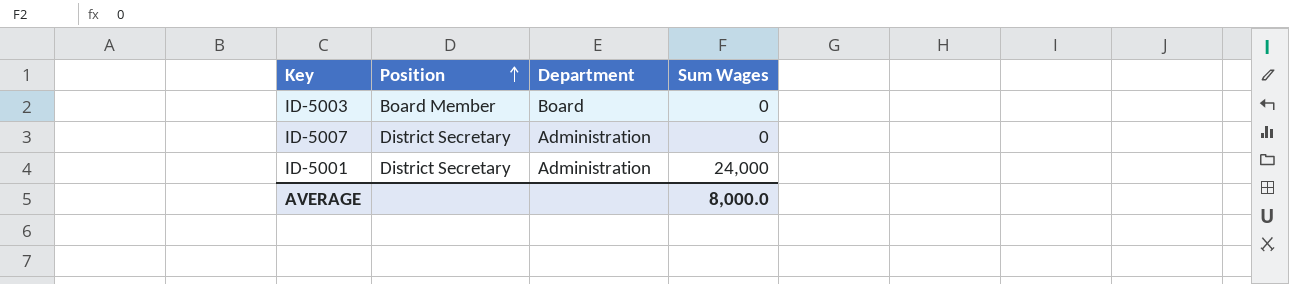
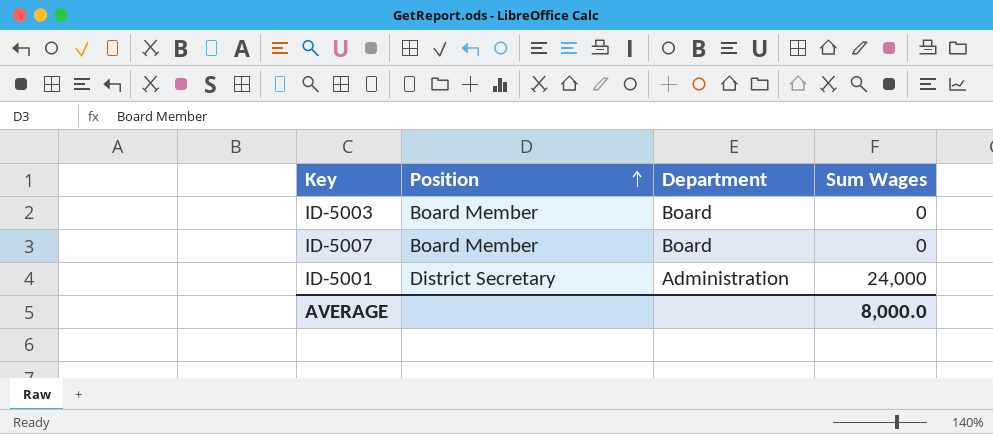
ID-5007 | Position: District Secretary -> Board Member
ID-5007 | Department: Administration -> Board

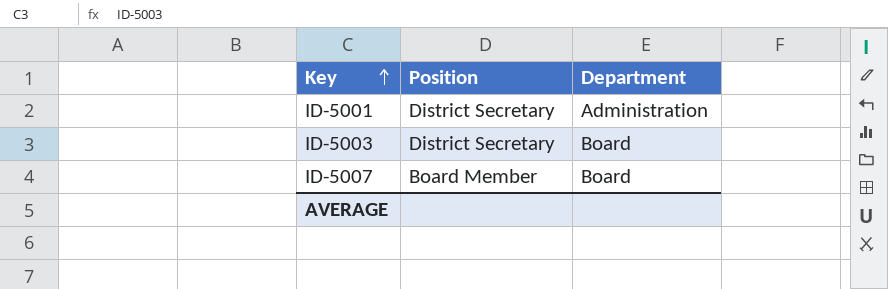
row order: Position ascending -> Key ascending
column Sum Wages | position: 4 -> none
ID-5003 | Position: Board Member -> District Secretary

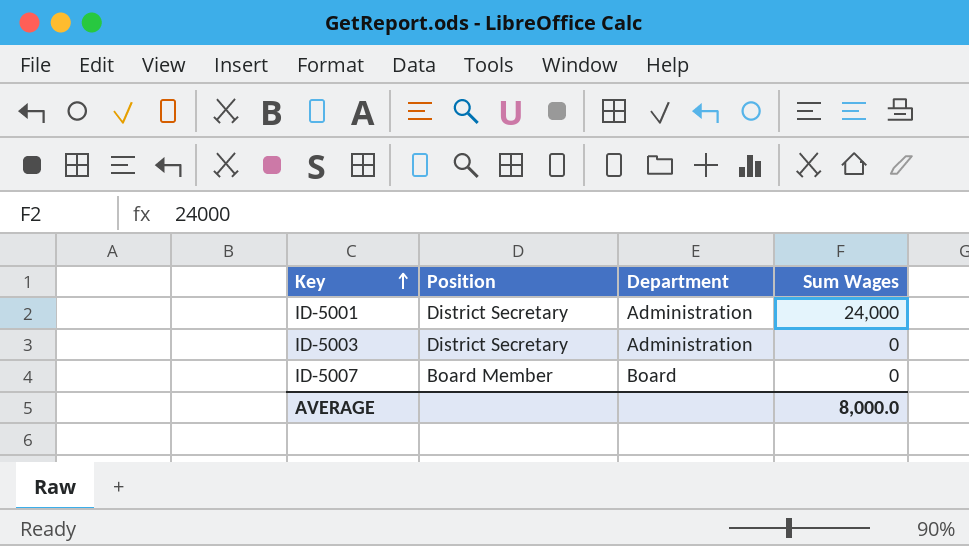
column Sum Wages | position: none -> 4
ID-5003 | Department: Board -> Administration

